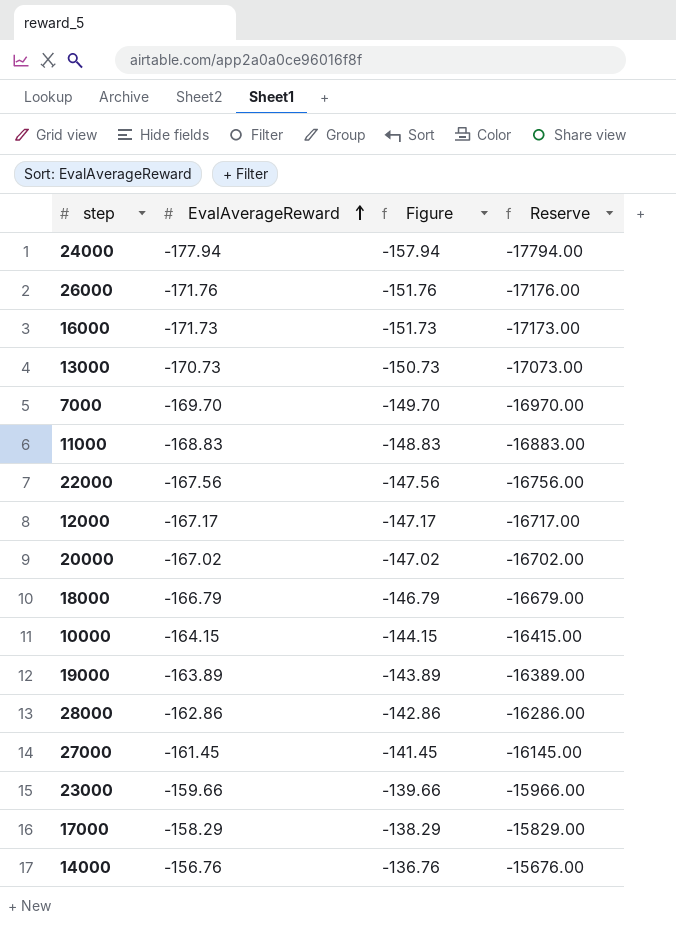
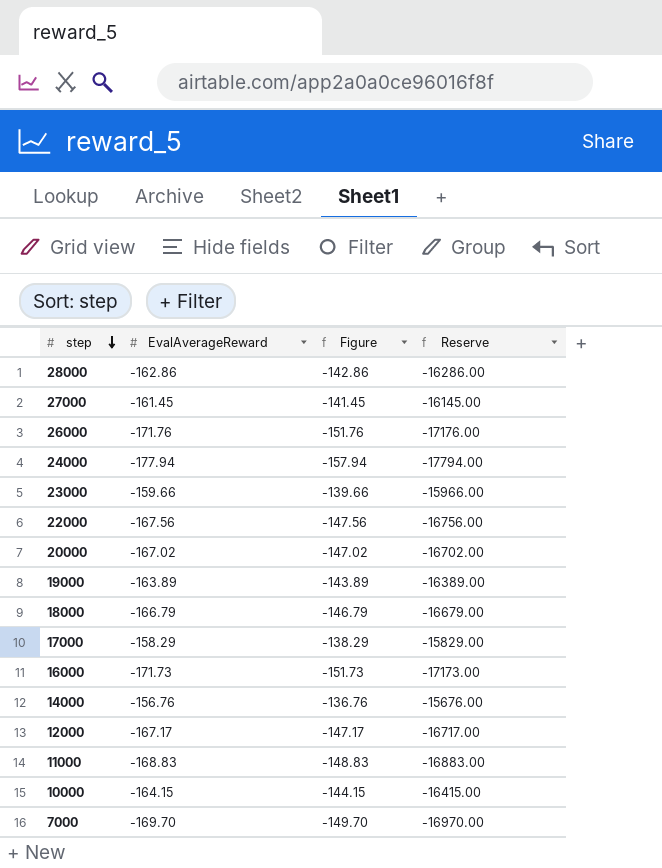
row order: EvalAverageReward ascending -> step descending
row 13000: -170.73 | -150.73 | -17073.00 -> none

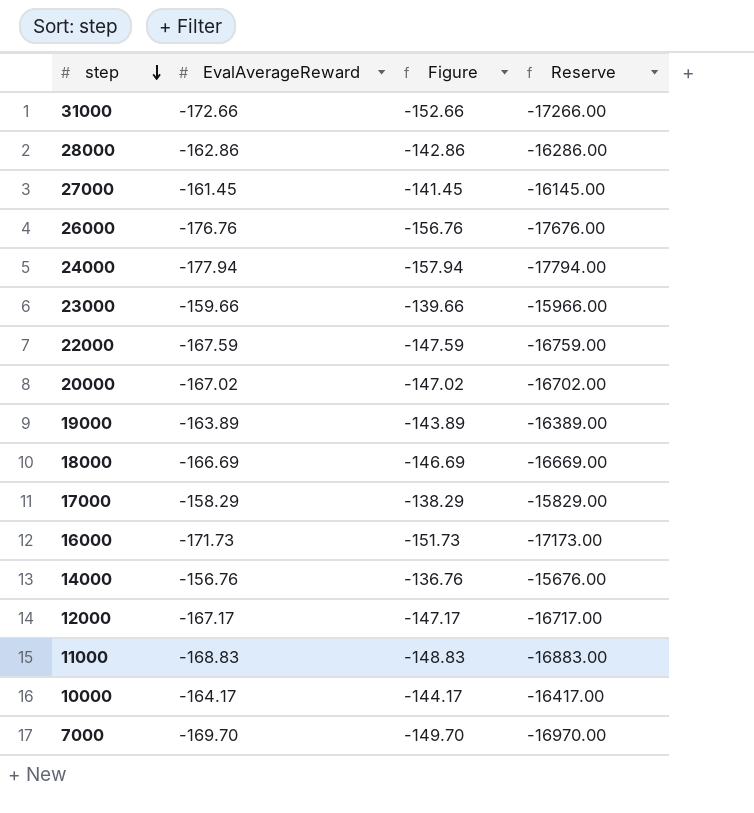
row 31000: none -> -172.66 | -152.66 | -17266.00
26000 | EvalAverageReward: -171.76 -> -176.76
26000 | Figure: -151.76 -> -156.76
26000 | Reserve: -17176.00 -> -17676.00
22000 | EvalAverageReward: -167.56 -> -167.59
22000 | Figure: -147.56 -> -147.59
22000 | Reserve: -16756.00 -> -16759.00
18000 | EvalAverageReward: -166.79 -> -166.69
18000 | Figure: -146.79 -> -146.69
18000 | Reserve: -16679.00 -> -16669.00
10000 | EvalAverageReward: -164.15 -> -164.17
10000 | Figure: -144.15 -> -144.17
10000 | Reserve: -16415.00 -> -16417.00

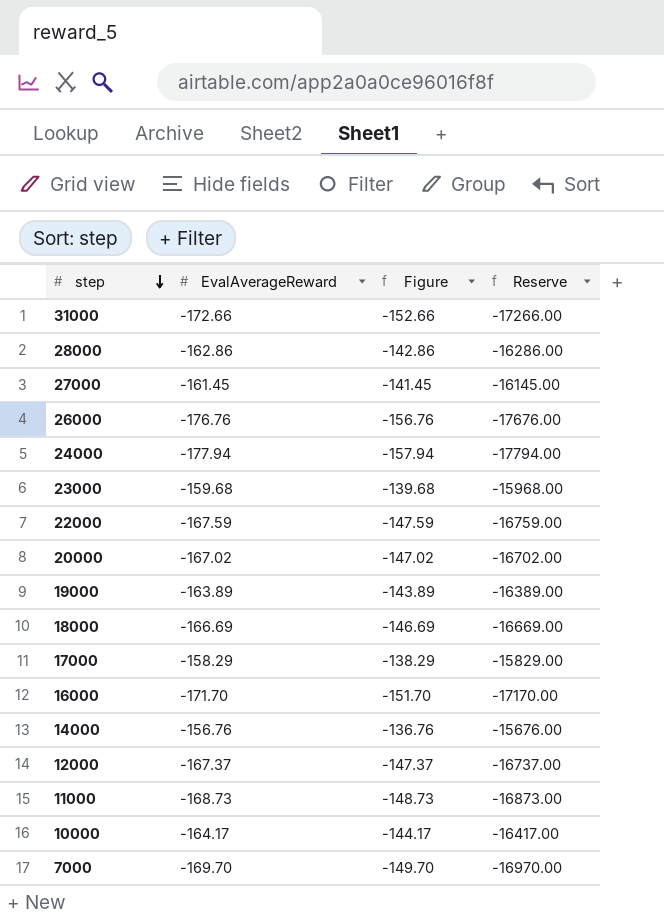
23000 | EvalAverageReward: -159.66 -> -159.68
23000 | Figure: -139.66 -> -139.68
23000 | Reserve: -15966.00 -> -15968.00
16000 | EvalAverageReward: -171.73 -> -171.70
16000 | Figure: -151.73 -> -151.70
16000 | Reserve: -17173.00 -> -17170.00
12000 | EvalAverageReward: -167.17 -> -167.37
12000 | Figure: -147.17 -> -147.37
12000 | Reserve: -16717.00 -> -16737.00
11000 | EvalAverageReward: -168.83 -> -168.73
11000 | Figure: -148.83 -> -148.73
11000 | Reserve: -16883.00 -> -16873.00

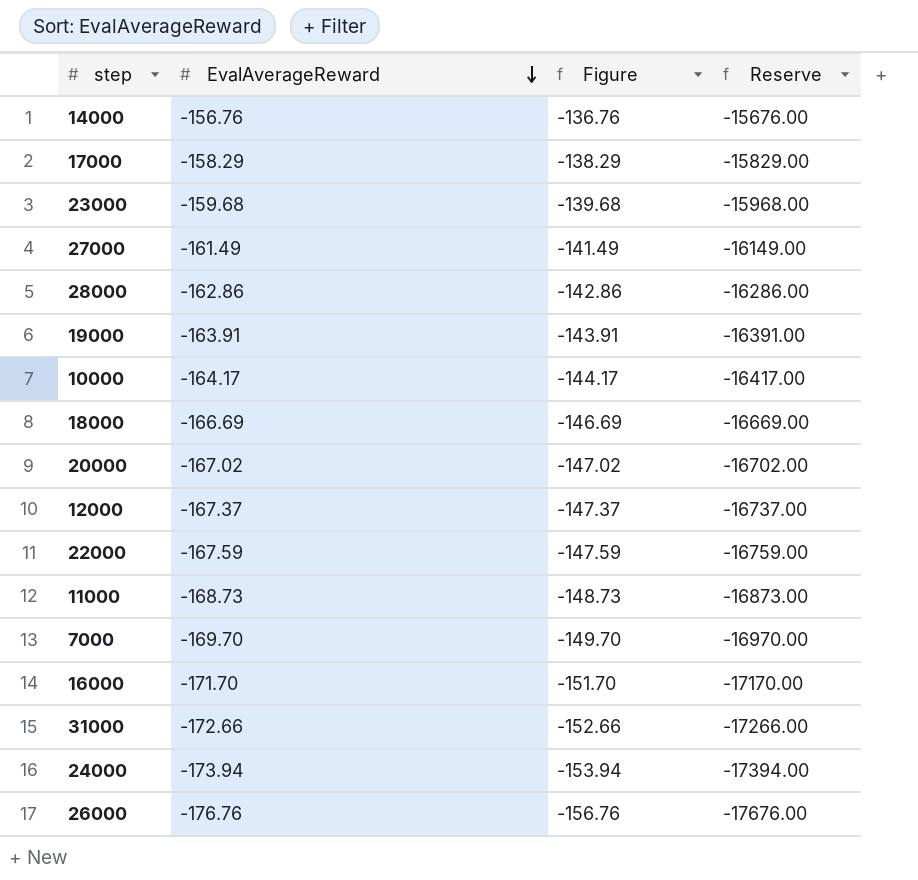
row order: step descending -> EvalAverageReward descending
27000 | EvalAverageReward: -161.45 -> -161.49
27000 | Figure: -141.45 -> -141.49
27000 | Reserve: -16145.00 -> -16149.00
19000 | EvalAverageReward: -163.89 -> -163.91
19000 | Figure: -143.89 -> -143.91
19000 | Reserve: -16389.00 -> -16391.00
24000 | EvalAverageReward: -177.94 -> -173.94
24000 | Figure: -157.94 -> -153.94
24000 | Reserve: -17794.00 -> -17394.00

